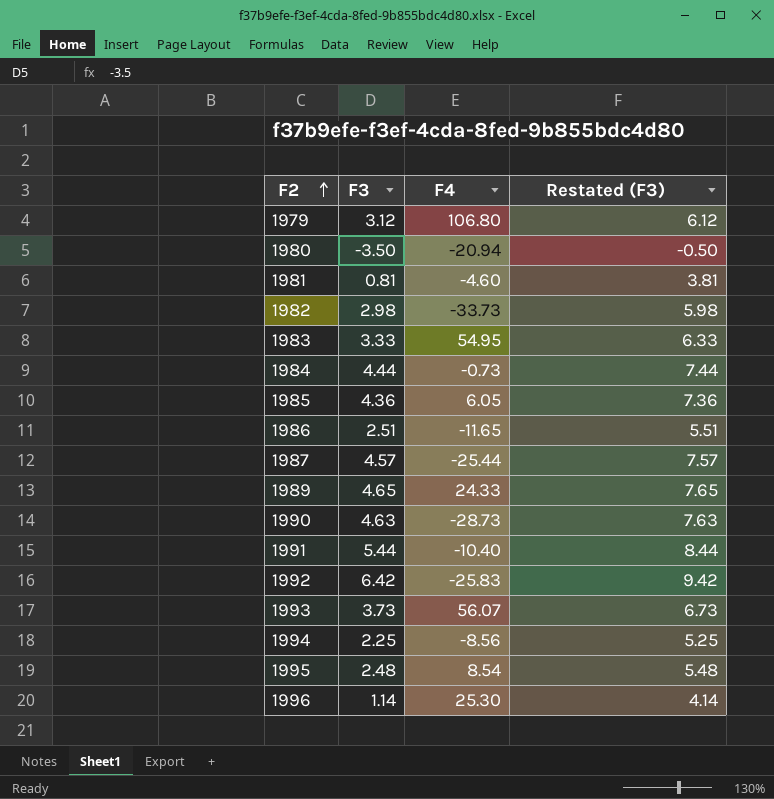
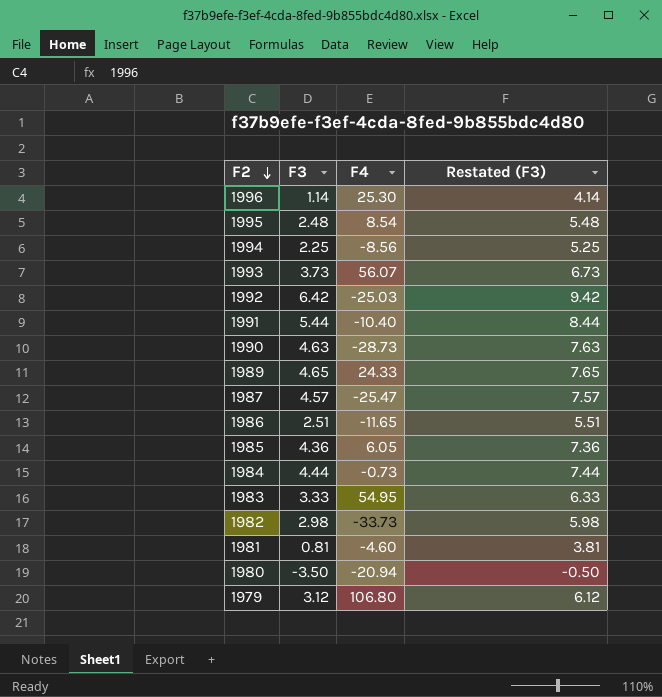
row order: F2 ascending -> F2 descending
1992 | F4: -25.83 -> -25.03
1987 | F4: -25.44 -> -25.47

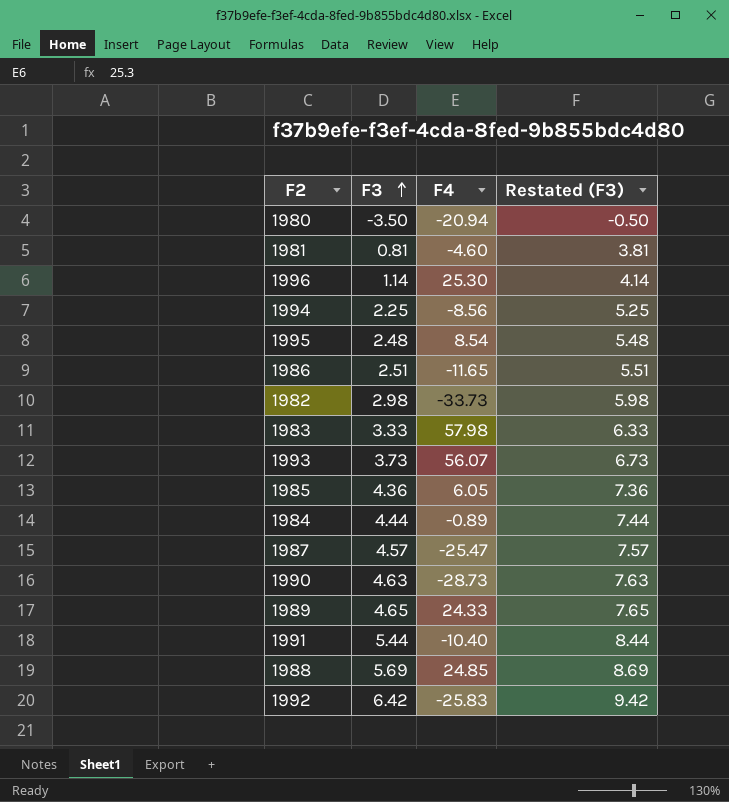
row order: F2 descending -> F3 ascending
row 1979: 3.12 | 106.80 | 6.12 -> none
1983 | F4: 54.95 -> 57.98
1984 | F4: -0.73 -> -0.89
row 1988: none -> 5.69 | 24.85 | 8.69
1992 | F4: -25.03 -> -25.83

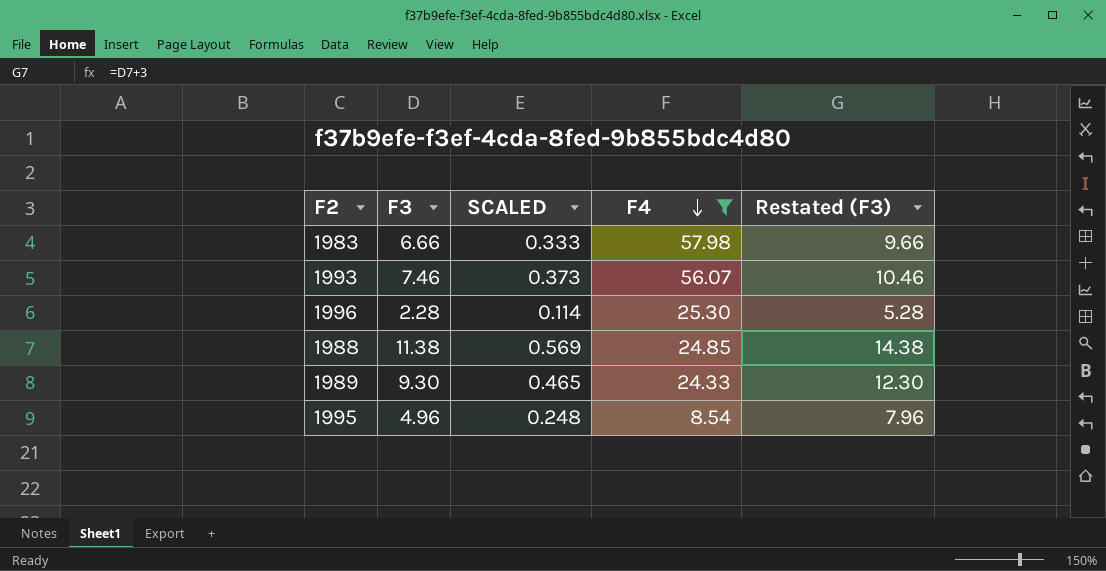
filter: none -> F4 >= 8.54
row order: F3 ascending -> F4 descending
column SCALED | formula: none -> [F3] * 0.05
1983 | F3: 3.33 -> 6.66
1983 | Restated (F3): 6.33 -> 9.66
1993 | F3: 3.73 -> 7.46
1993 | Restated (F3): 6.73 -> 10.46
1996 | F3: 1.14 -> 2.28
1996 | Restated (F3): 4.14 -> 5.28
1988 | F3: 5.69 -> 11.38
1988 | Restated (F3): 8.69 -> 14.38
1989 | F3: 4.65 -> 9.30
1989 | Restated (F3): 7.65 -> 12.30
1995 | F3: 2.48 -> 4.96
1995 | Restated (F3): 5.48 -> 7.96

